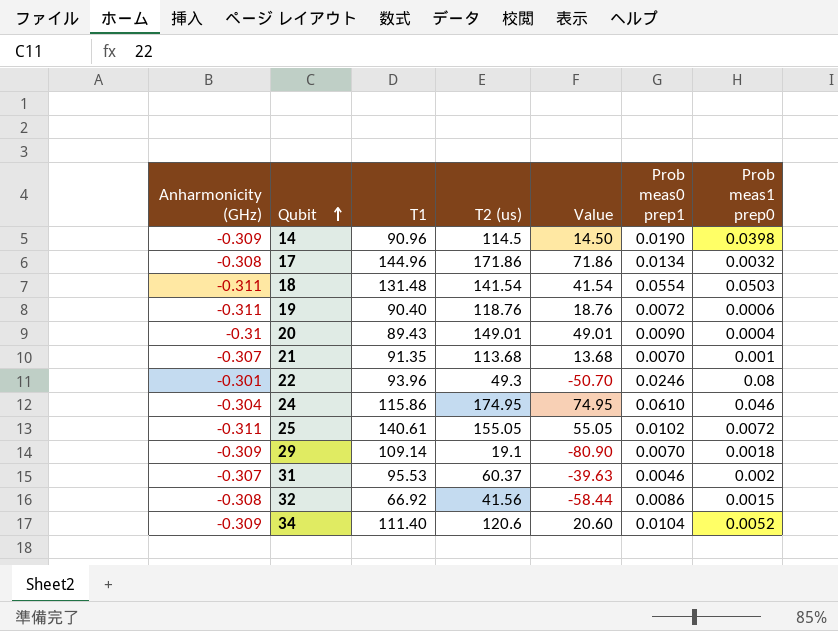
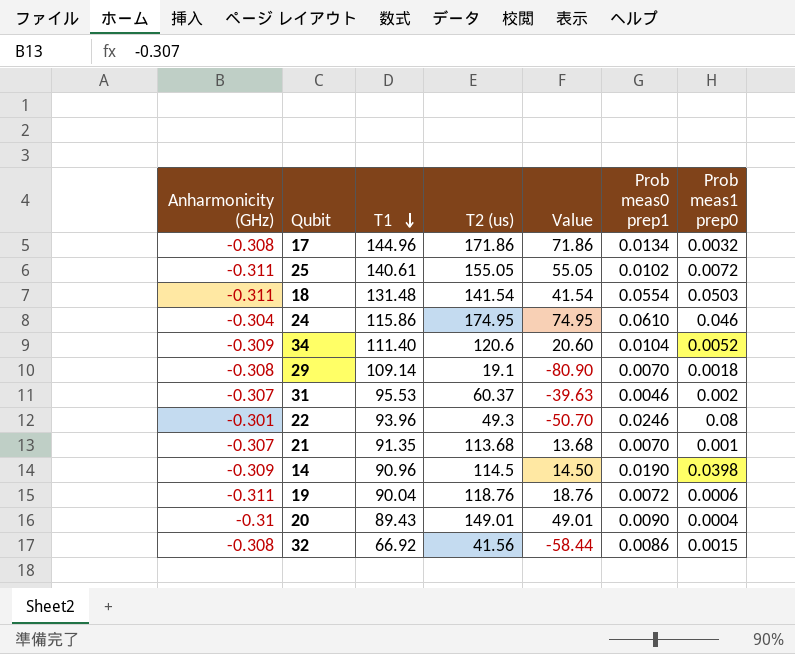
row order: Qubit ascending -> T1 descending
29 | Anharmonicity (GHz): -0.309 -> -0.308
19 | T1: 90.40 -> 90.04

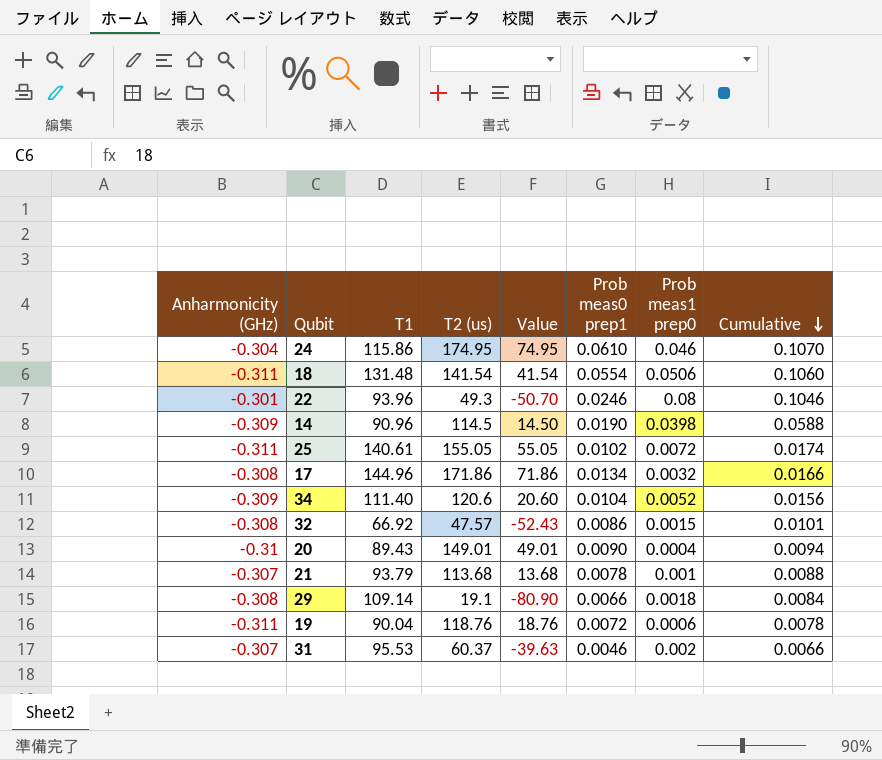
row order: T1 descending -> Cumulative descending
column Cumulative | formula: none -> [Prob meas0 prep1] + [Prob meas1 prep0]
18 | Prob meas1 prep0: 0.0503 -> 0.0506
32 | T2 (us): 41.56 -> 47.57
32 | Value: -58.44 -> -52.43
21 | T1: 91.35 -> 93.79
21 | Prob meas0 prep1: 0.0070 -> 0.0078
29 | Prob meas0 prep1: 0.0070 -> 0.0066

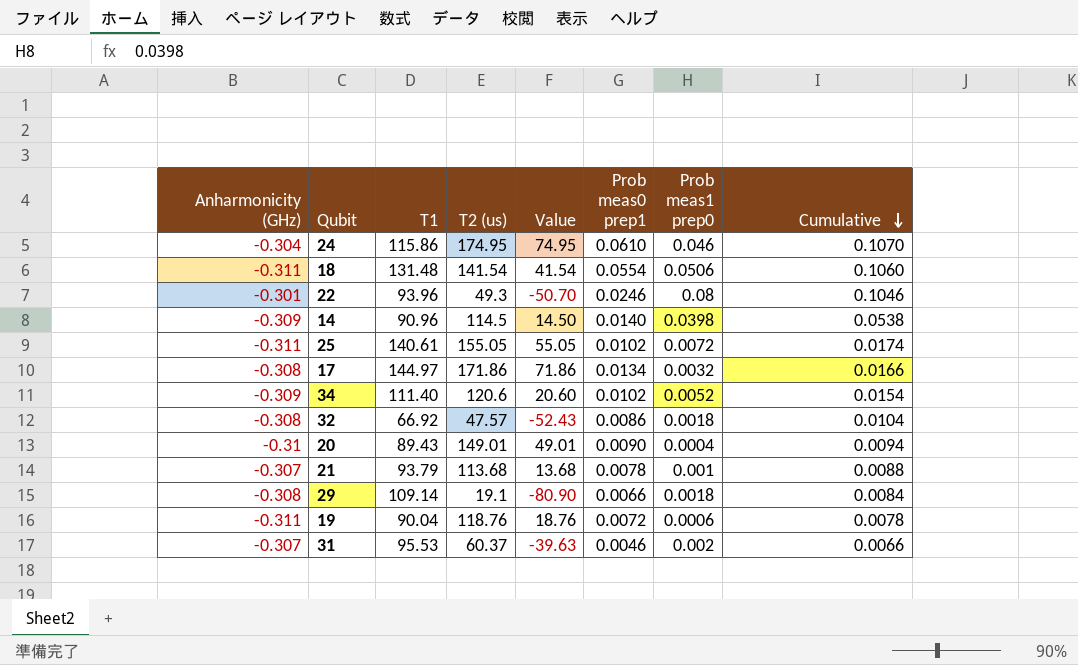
14 | Prob meas0 prep1: 0.0190 -> 0.0140
14 | Cumulative: 0.0588 -> 0.0538
17 | T1: 144.96 -> 144.97
34 | Prob meas0 prep1: 0.0104 -> 0.0102
34 | Cumulative: 0.0156 -> 0.0154
32 | Prob meas1 prep0: 0.0015 -> 0.0018
32 | Cumulative: 0.0101 -> 0.0104

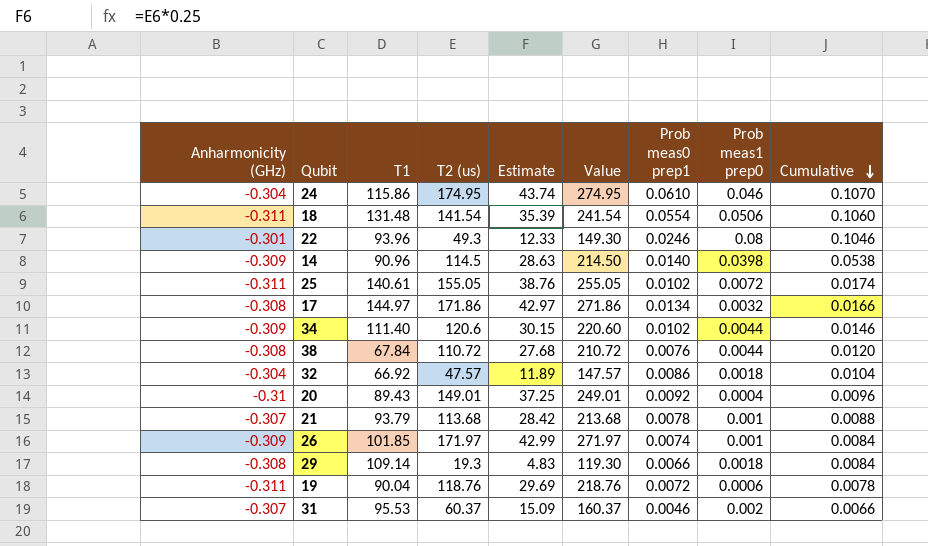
column Estimate | formula: none -> [T2 (us)] * 0.25
column Value | formula: [T2 (us)] - 100 -> [T2 (us)] + 100
34 | Prob meas1 prep0: 0.0052 -> 0.0044
34 | Cumulative: 0.0154 -> 0.0146
row 38: none -> -0.308 | 67.84 | 110.72 | 27.68 | 210.72 | 0.0076 | 0.0044 | 0.0120
32 | Anharmonicity (GHz): -0.308 -> -0.304
20 | Prob meas0 prep1: 0.0090 -> 0.0092
20 | Cumulative: 0.0094 -> 0.0096
row 26: none -> -0.309 | 101.85 | 171.97 | 42.99 | 271.97 | 0.0074 | 0.001 | 0.0084
29 | T2 (us): 19.1 -> 19.3

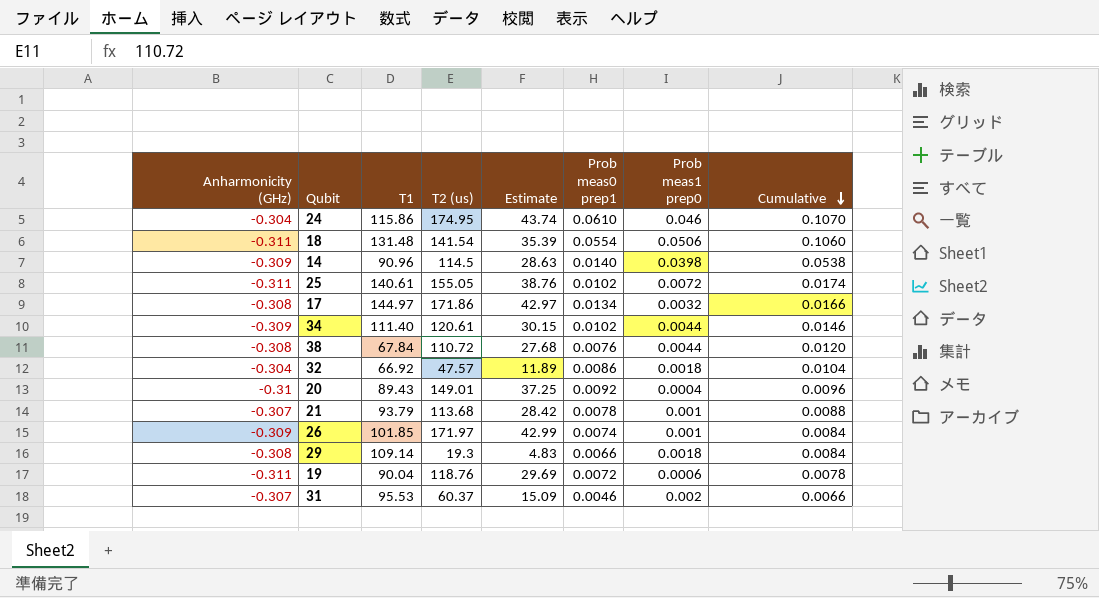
column Value | formula: [T2 (us)] + 100 -> none
row 22: -0.301 | 93.96 | 49.3 | 12.33 | 149.30 | 0.0246 | 0.08 | 0.1046 -> none
34 | T2 (us): 120.6 -> 120.61

